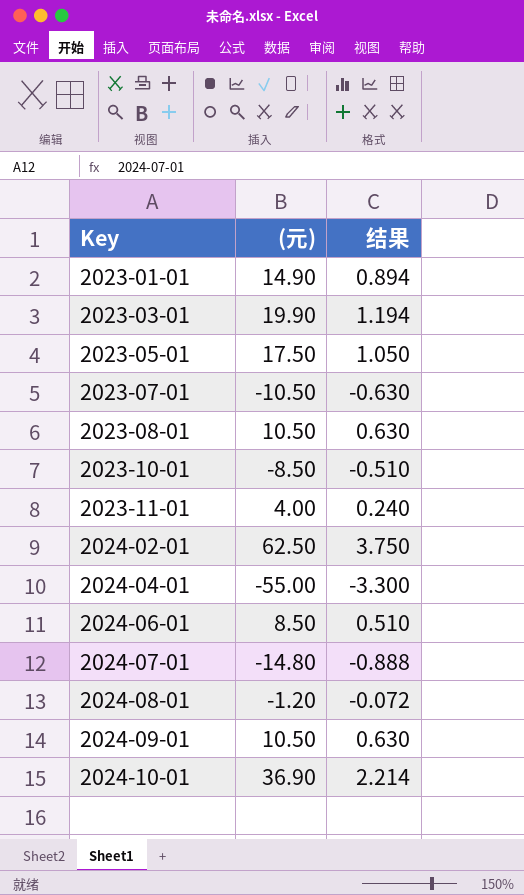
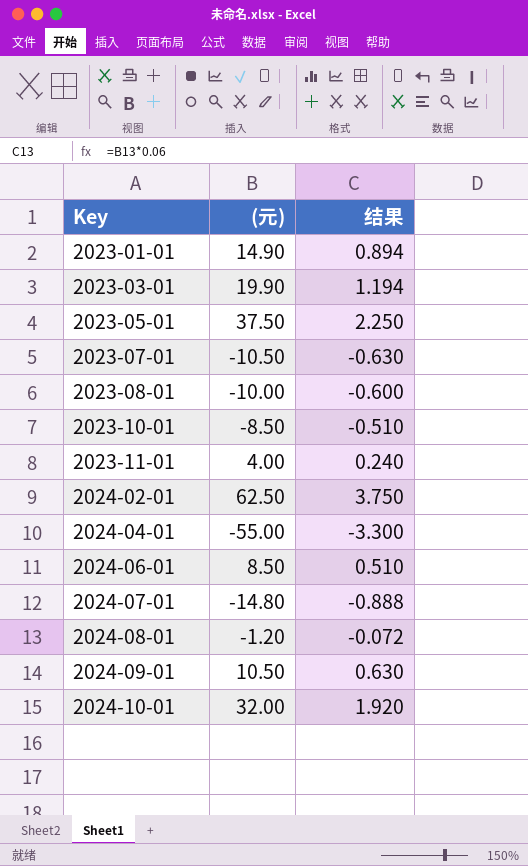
2023-05-01 | (元): 17.50 -> 37.50
2023-05-01 | 结果: 1.050 -> 2.250
2023-08-01 | (元): 10.50 -> -10.00
2023-08-01 | 结果: 0.630 -> -0.600
2024-10-01 | (元): 36.90 -> 32.00
2024-10-01 | 结果: 2.214 -> 1.920

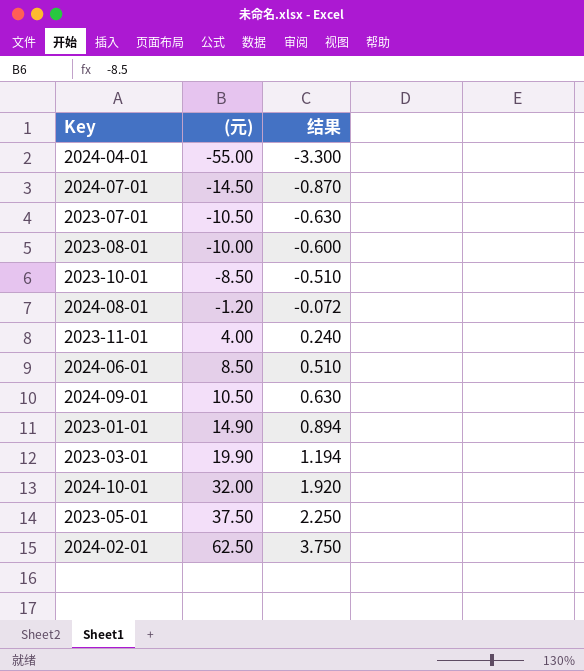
row order: Key ascending -> (元) ascending
2024-07-01 | (元): -14.80 -> -14.50
2024-07-01 | 结果: -0.888 -> -0.870

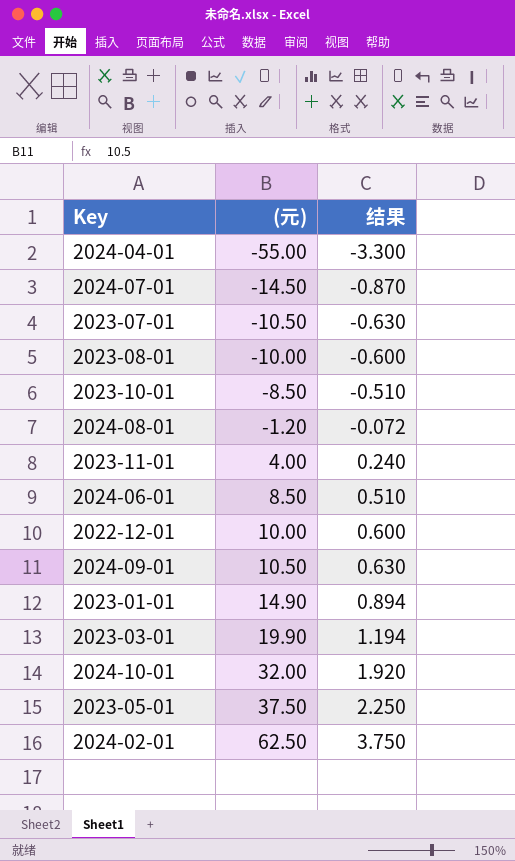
row 2022-12-01: none -> 10.00 | 0.600

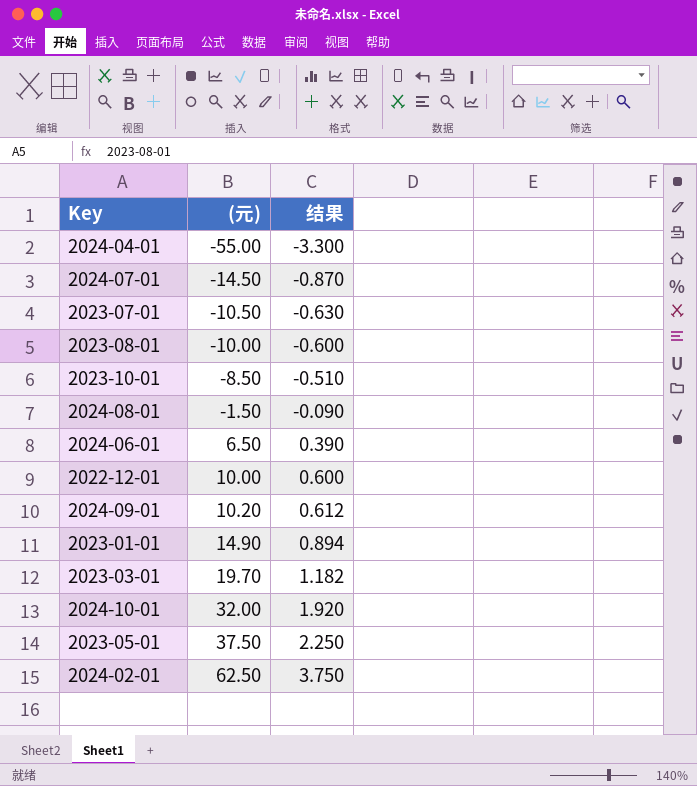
row 2023-11-01: 4.00 | 0.240 -> none
2024-08-01 | (元): -1.20 -> -1.50
2024-08-01 | 结果: -0.072 -> -0.090
2024-06-01 | (元): 8.50 -> 6.50
2024-06-01 | 结果: 0.510 -> 0.390
2024-09-01 | (元): 10.50 -> 10.20
2024-09-01 | 结果: 0.630 -> 0.612
2023-03-01 | (元): 19.90 -> 19.70
2023-03-01 | 结果: 1.194 -> 1.182

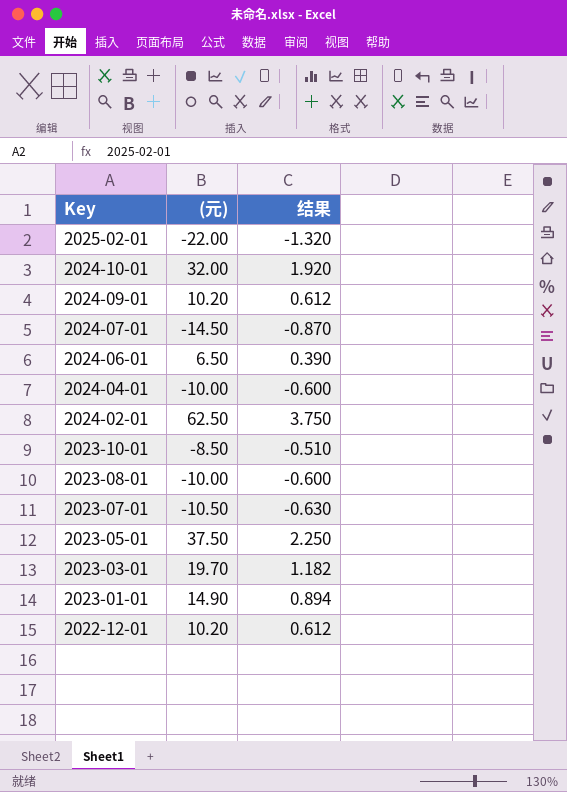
row order: (元) ascending -> Key descending
row 2024-08-01: -1.50 | -0.090 -> none
row 2025-02-01: none -> -22.00 | -1.320
2024-04-01 | (元): -55.00 -> -10.00
2024-04-01 | 结果: -3.300 -> -0.600
2022-12-01 | (元): 10.00 -> 10.20
2022-12-01 | 结果: 0.600 -> 0.612

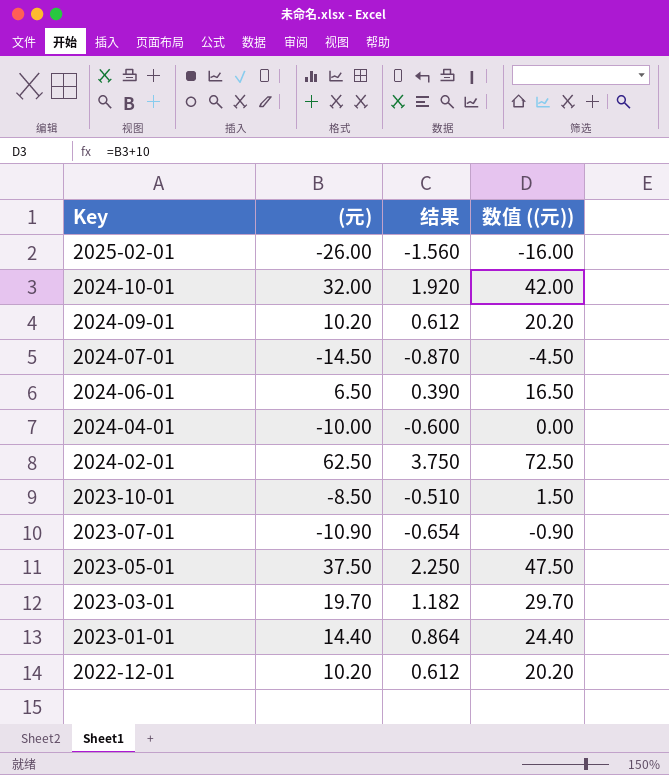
column 数值 ((元)) | formula: none -> [(元)] + 10
row 2023-08-01: -10.00 | -0.600 -> none
2025-02-01 | (元): -22.00 -> -26.00
2025-02-01 | 结果: -1.320 -> -1.560
2023-07-01 | (元): -10.50 -> -10.90
2023-07-01 | 结果: -0.630 -> -0.654
2023-01-01 | (元): 14.90 -> 14.40
2023-01-01 | 结果: 0.894 -> 0.864

